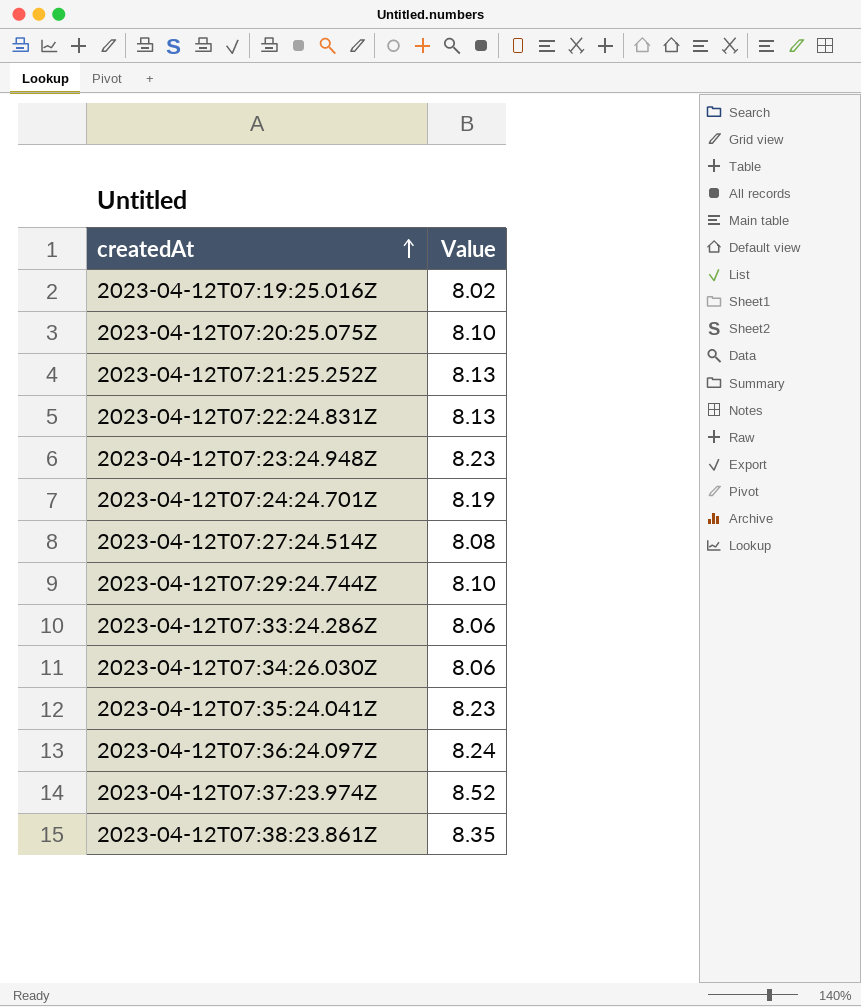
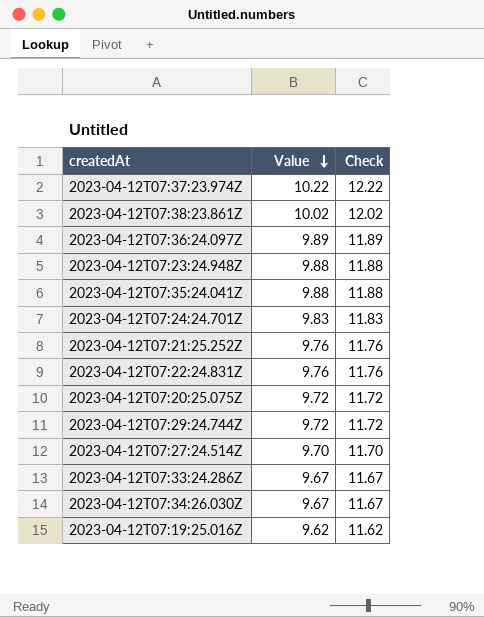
row order: createdAt ascending -> Value descending
column Check | formula: none -> [Value] + 2
2023-04-12T07:37:23.974Z | Value: 8.52 -> 10.22
2023-04-12T07:38:23.861Z | Value: 8.35 -> 10.02
2023-04-12T07:36:24.097Z | Value: 8.24 -> 9.89
2023-04-12T07:23:24.948Z | Value: 8.23 -> 9.88
2023-04-12T07:35:24.041Z | Value: 8.23 -> 9.88
2023-04-12T07:24:24.701Z | Value: 8.19 -> 9.83
2023-04-12T07:21:25.252Z | Value: 8.13 -> 9.76
2023-04-12T07:22:24.831Z | Value: 8.13 -> 9.76
2023-04-12T07:20:25.075Z | Value: 8.10 -> 9.72
2023-04-12T07:29:24.744Z | Value: 8.10 -> 9.72
2023-04-12T07:27:24.514Z | Value: 8.08 -> 9.70
2023-04-12T07:33:24.286Z | Value: 8.06 -> 9.67
2023-04-12T07:34:26.030Z | Value: 8.06 -> 9.67
2023-04-12T07:19:25.016Z | Value: 8.02 -> 9.62

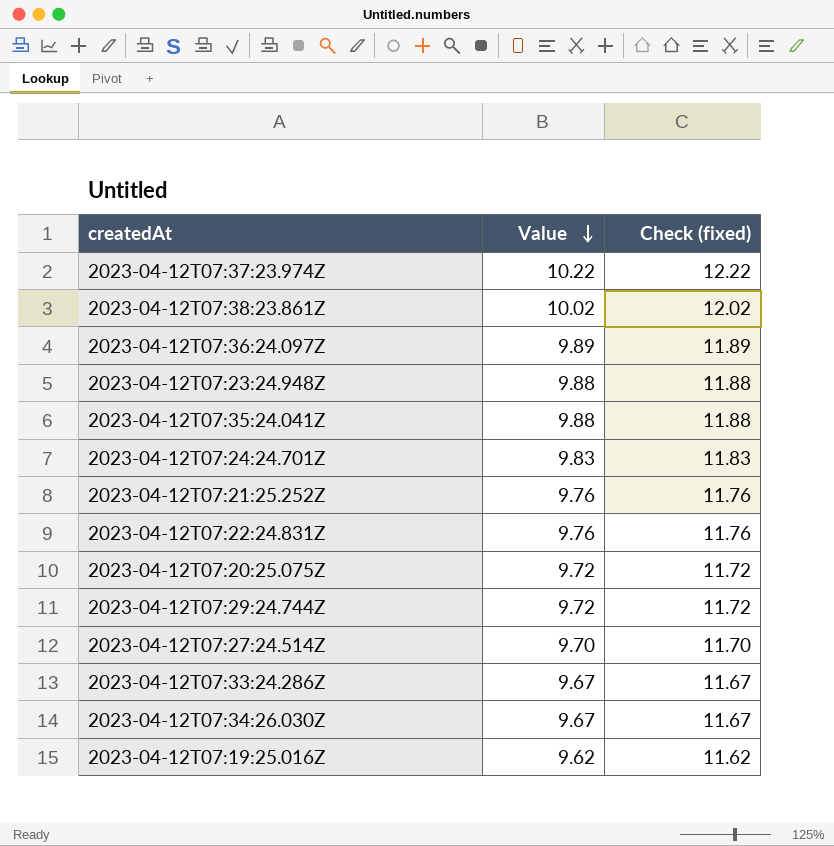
column name: Check -> Check (fixed)

